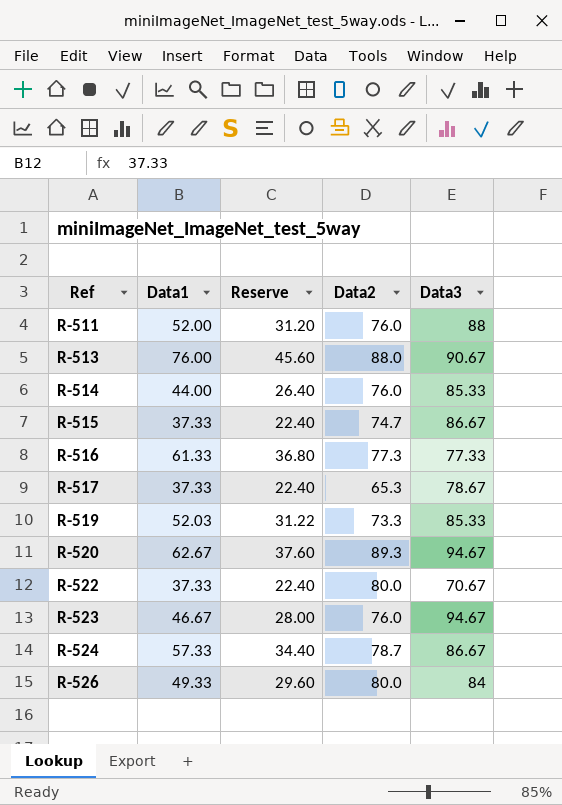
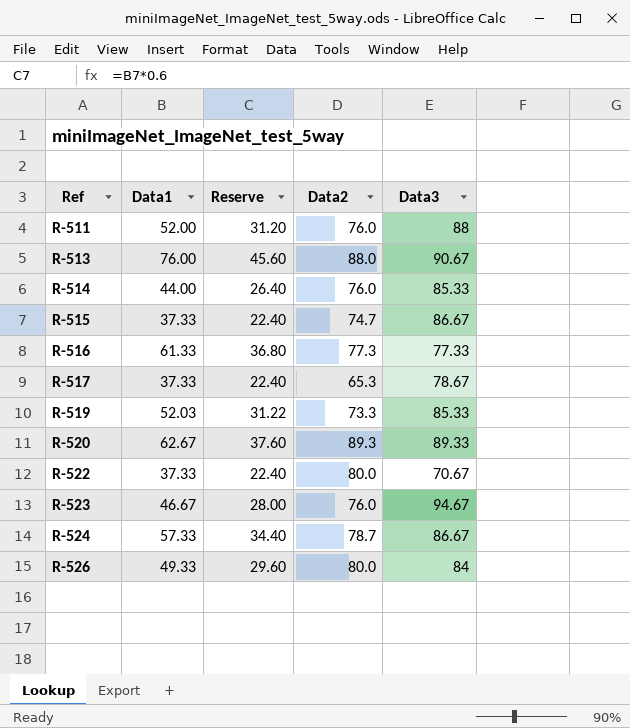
R-520 | Data3: 94.67 -> 89.33

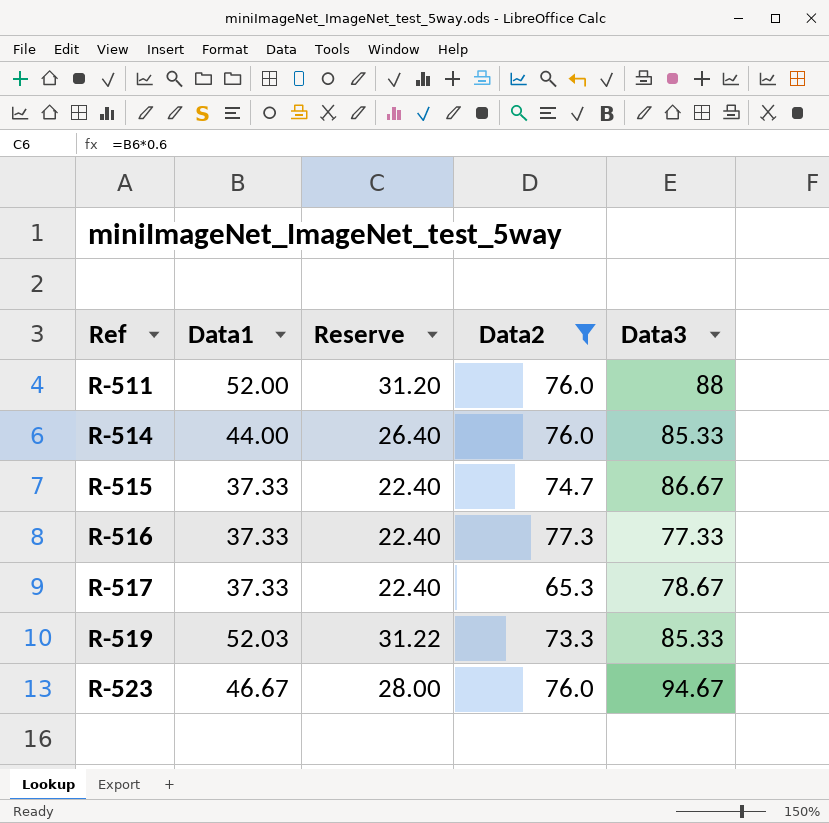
filter: none -> Data2 <= 77.3
R-516 | Data1: 61.33 -> 37.33
R-516 | Reserve: 36.80 -> 22.40

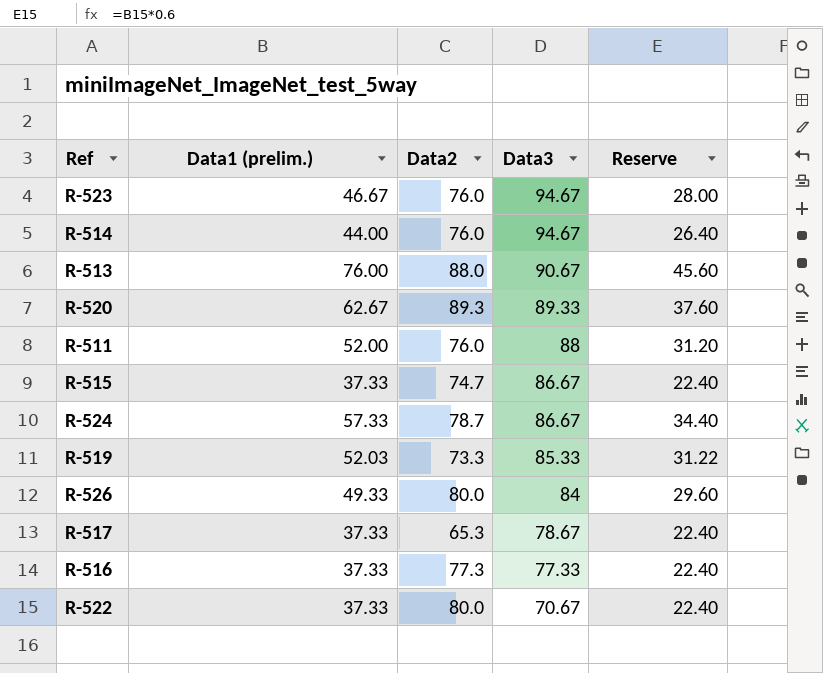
filter: Data2 <= 77.3 -> none
row order: Ref ascending -> Data3 descending
column name: Data1 -> Data1 (prelim.)
column Reserve | position: 3 -> 5
R-514 | Data3: 85.33 -> 94.67

